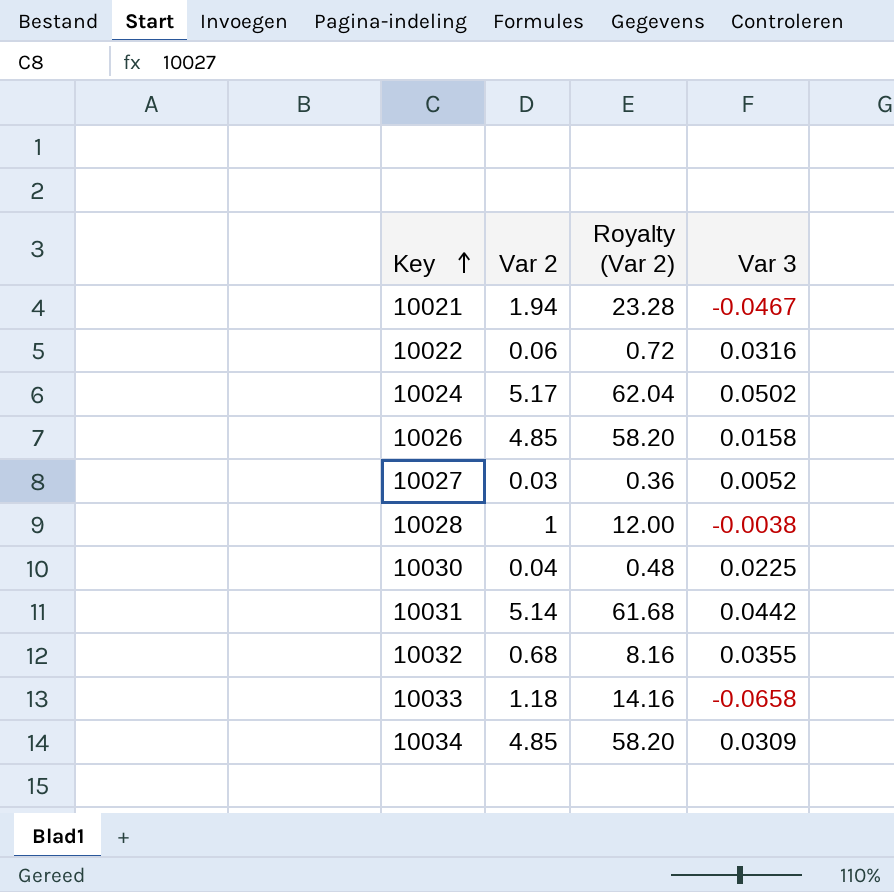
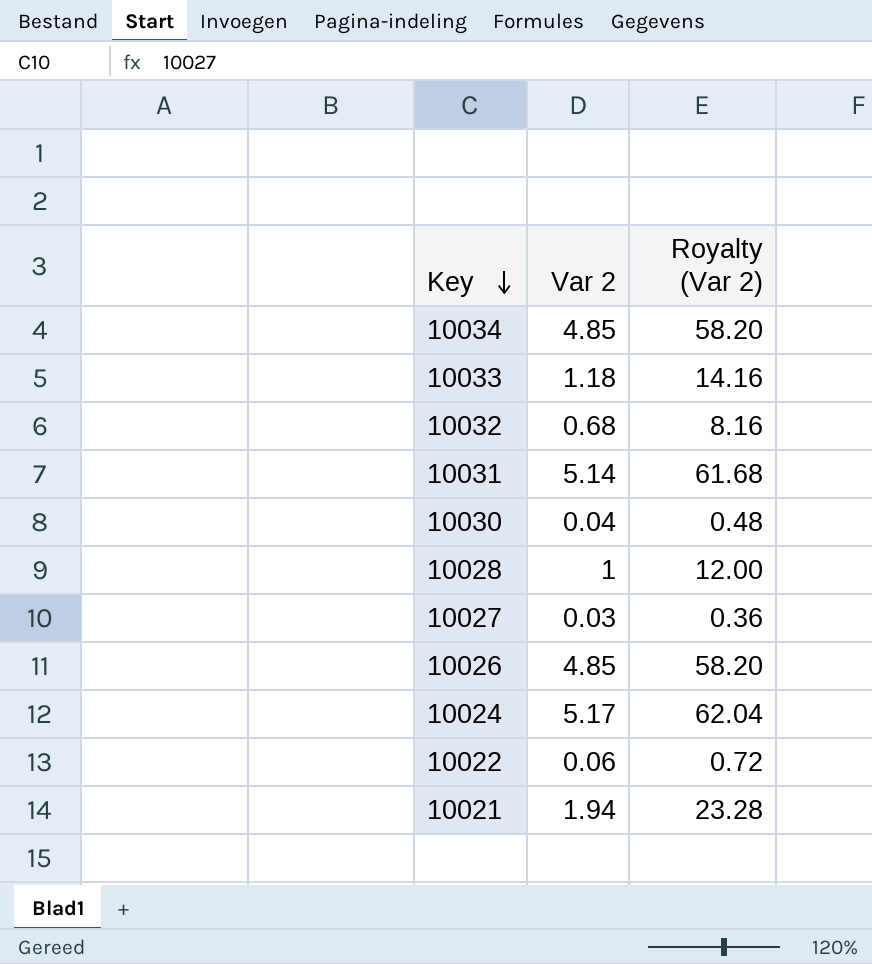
row order: Key ascending -> Key descending
column Var 3 | position: 4 -> none

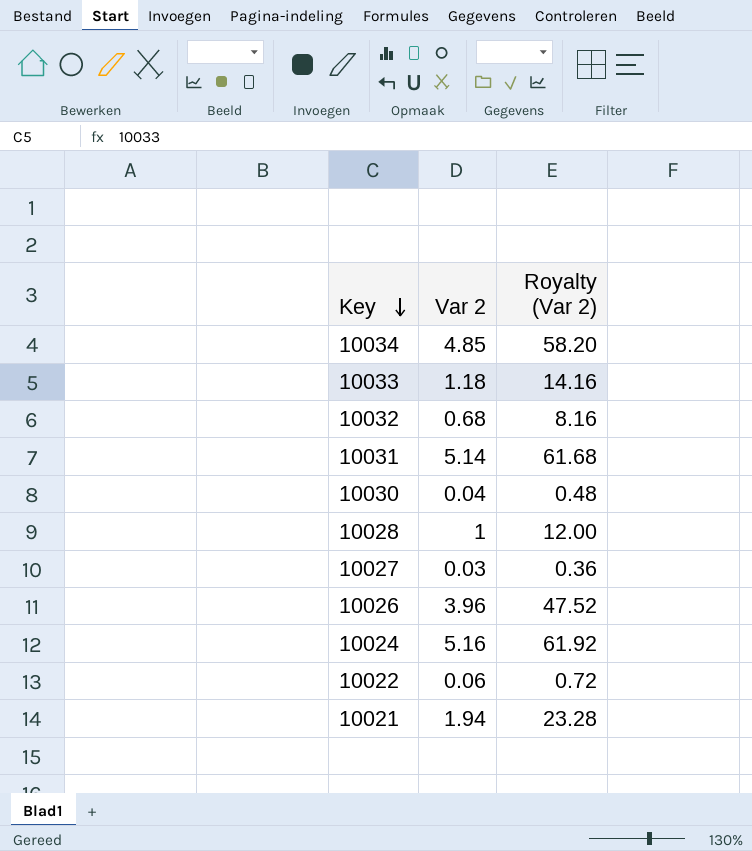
10026 | Var 2: 4.85 -> 3.96
10026 | Royalty (Var 2): 58.20 -> 47.52
10024 | Var 2: 5.17 -> 5.16
10024 | Royalty (Var 2): 62.04 -> 61.92

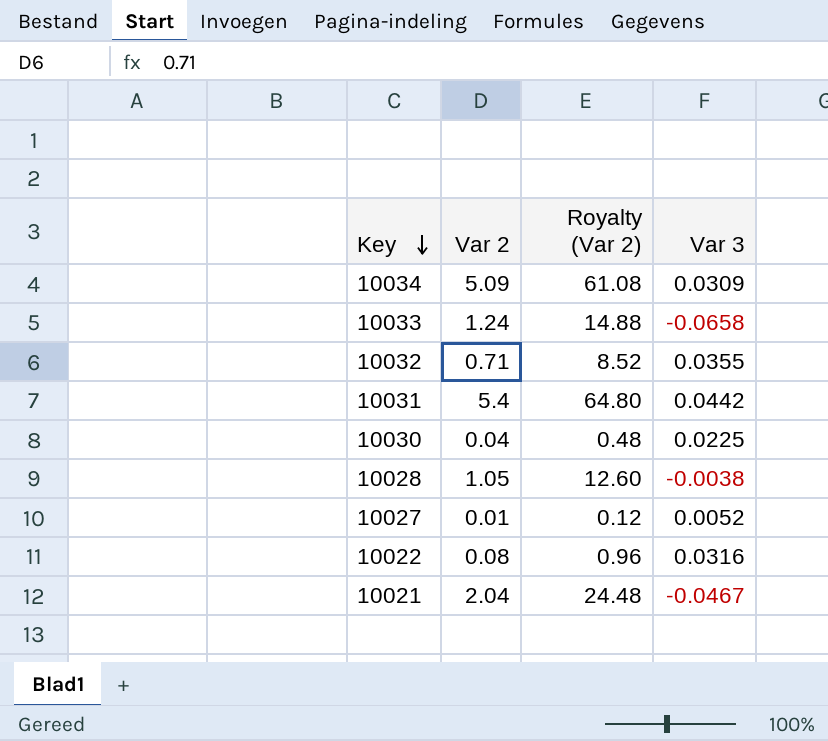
column Var 3 | position: none -> 4
row 10026: 3.96 | 47.52 -> none
row 10024: 5.16 | 61.92 -> none
10034 | Var 2: 4.85 -> 5.09
10034 | Royalty (Var 2): 58.20 -> 61.08
10033 | Var 2: 1.18 -> 1.24
10033 | Royalty (Var 2): 14.16 -> 14.88
10032 | Var 2: 0.68 -> 0.71
10032 | Royalty (Var 2): 8.16 -> 8.52
10031 | Var 2: 5.14 -> 5.4
10031 | Royalty (Var 2): 61.68 -> 64.80
10028 | Var 2: 1 -> 1.05
10028 | Royalty (Var 2): 12.00 -> 12.60
10027 | Var 2: 0.03 -> 0.01
10027 | Royalty (Var 2): 0.36 -> 0.12
10022 | Var 2: 0.06 -> 0.08
10022 | Royalty (Var 2): 0.72 -> 0.96
10021 | Var 2: 1.94 -> 2.04
10021 | Royalty (Var 2): 23.28 -> 24.48

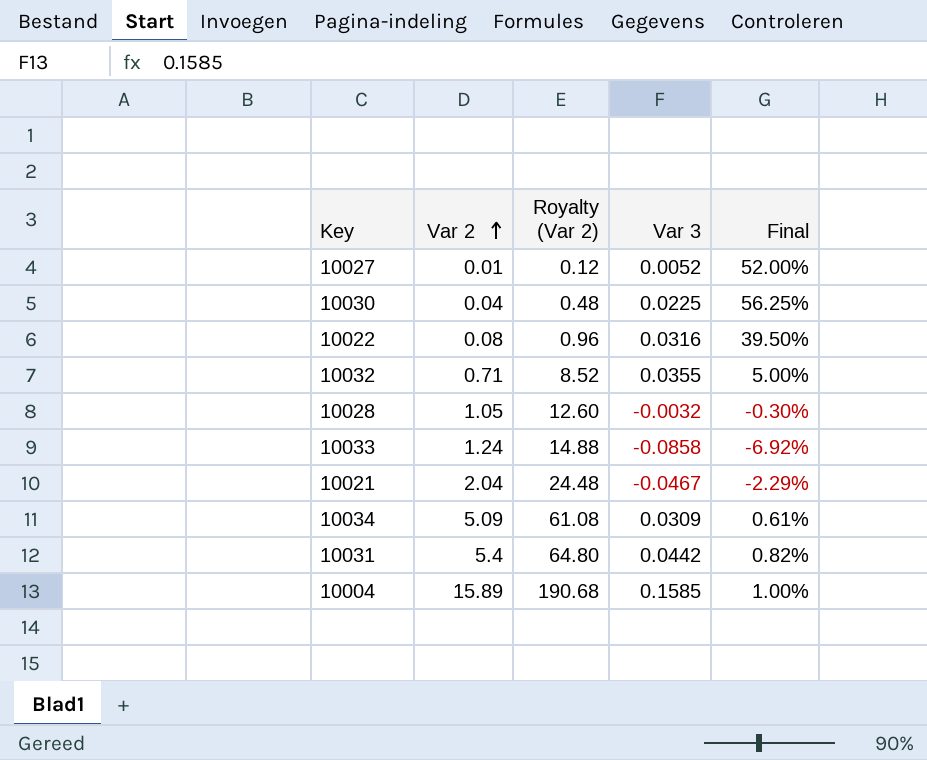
row order: Key descending -> Var 2 ascending
column Final | formula: none -> [Var 3] / [Var 2]
10028 | Var 3: -0.0038 -> -0.0032
10033 | Var 3: -0.0658 -> -0.0858
row 10004: none -> 15.89 | 190.68 | 0.1585 | 1.00%

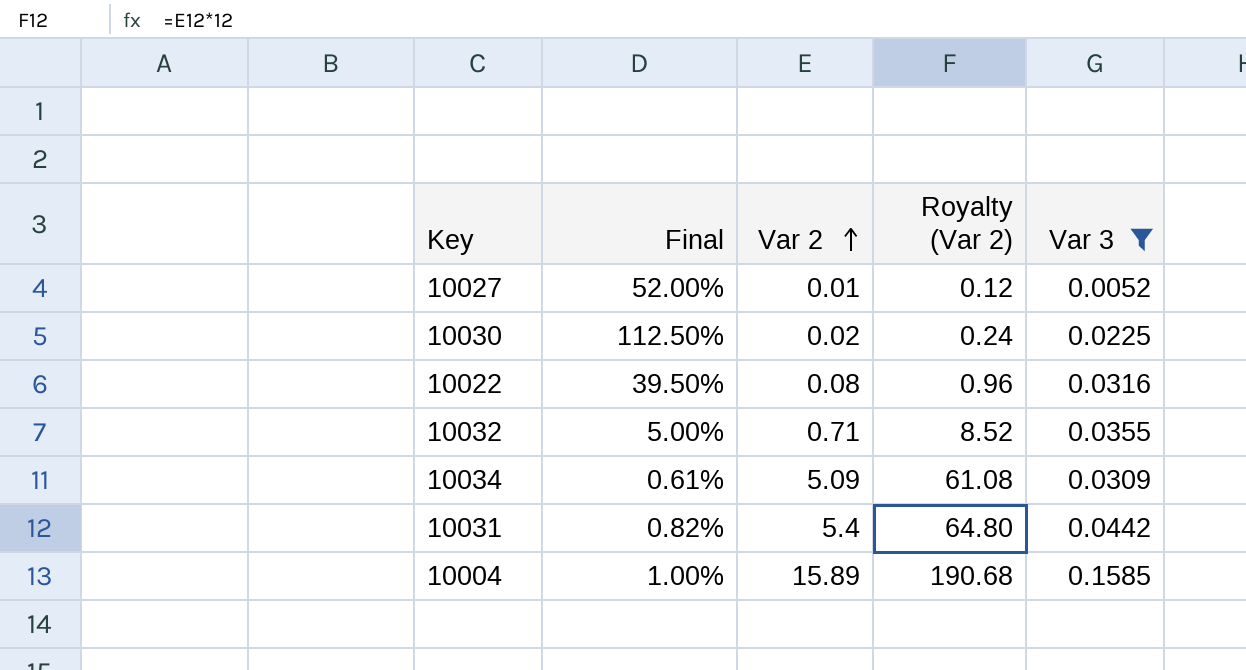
filter: none -> Var 3 >= 0.0052
column Final | position: 5 -> 2
10030 | Final: 56.25% -> 112.50%
10030 | Var 2: 0.04 -> 0.02
10030 | Royalty (Var 2): 0.48 -> 0.24

